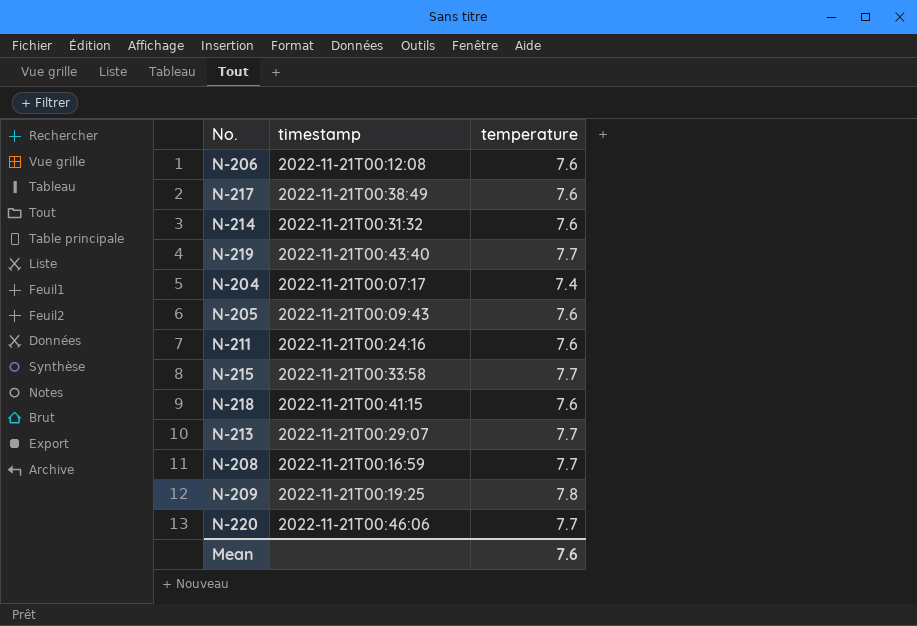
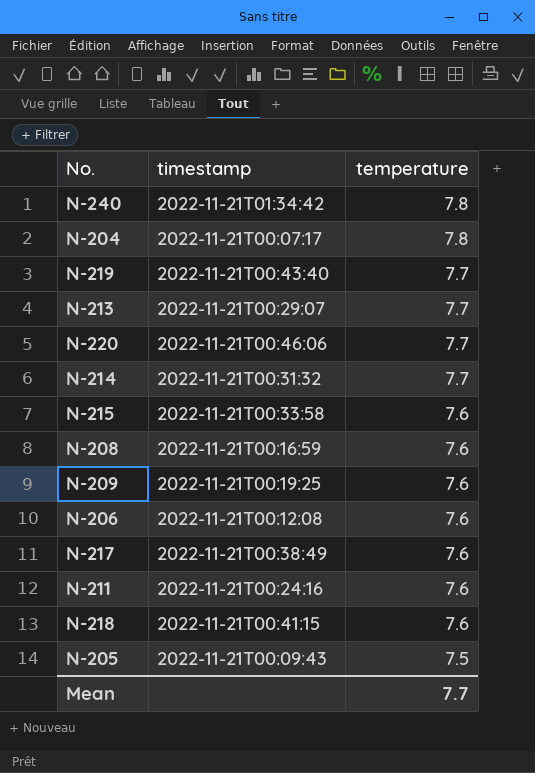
row order: none -> temperature descending
row N-240: none -> 2022-11-21T01:34:42 | 7.8
N-204 | temperature: 7.4 -> 7.8
N-214 | temperature: 7.6 -> 7.7
N-215 | temperature: 7.7 -> 7.6
N-208 | temperature: 7.7 -> 7.6
N-209 | temperature: 7.8 -> 7.6
N-205 | temperature: 7.6 -> 7.5
Mean | temperature: 7.6 -> 7.7

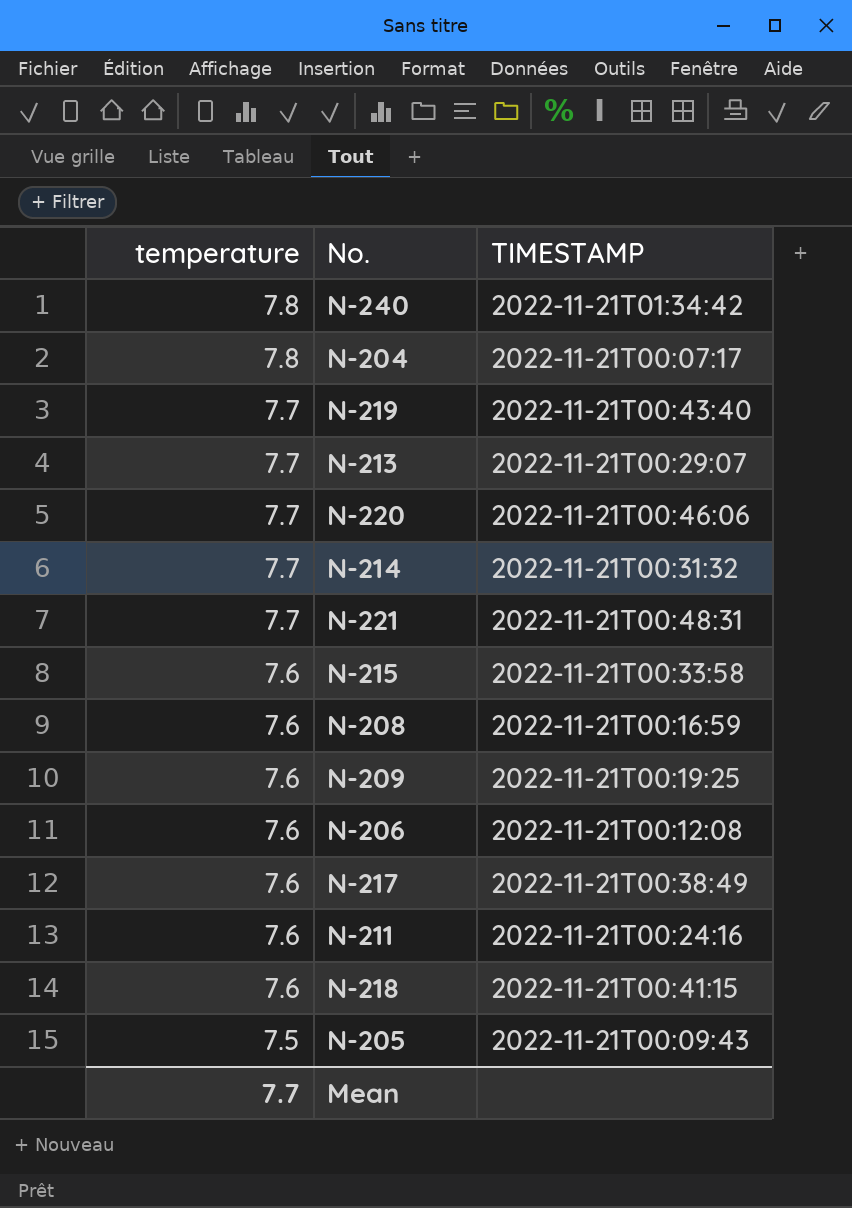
column temperature | position: 3 -> 1
column name: timestamp -> TIMESTAMP
row N-221: none -> 7.7 | 2022-11-21T00:48:31

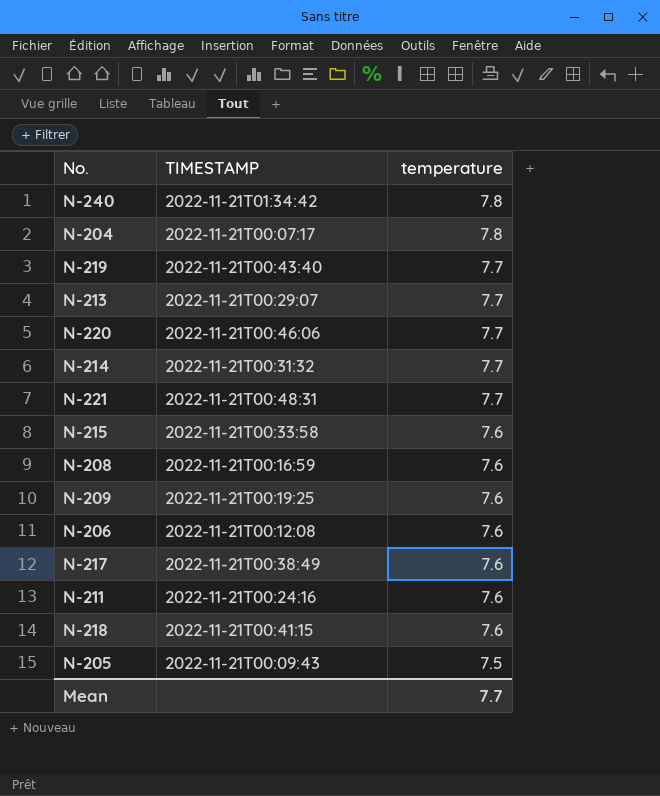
column temperature | position: 1 -> 3

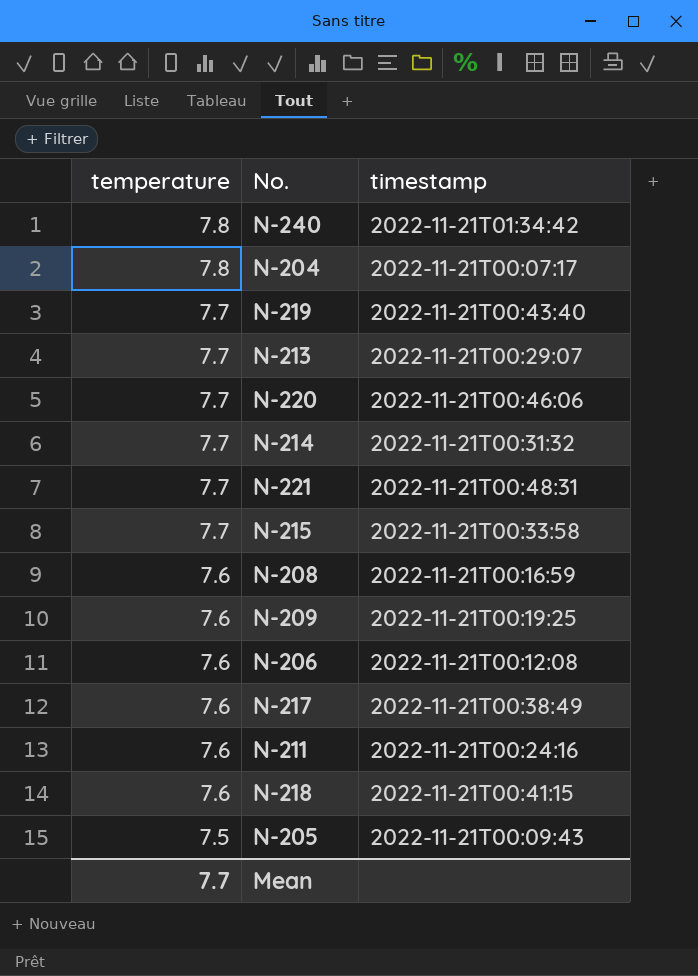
column temperature | position: 3 -> 1
column name: TIMESTAMP -> timestamp
N-215 | temperature: 7.6 -> 7.7

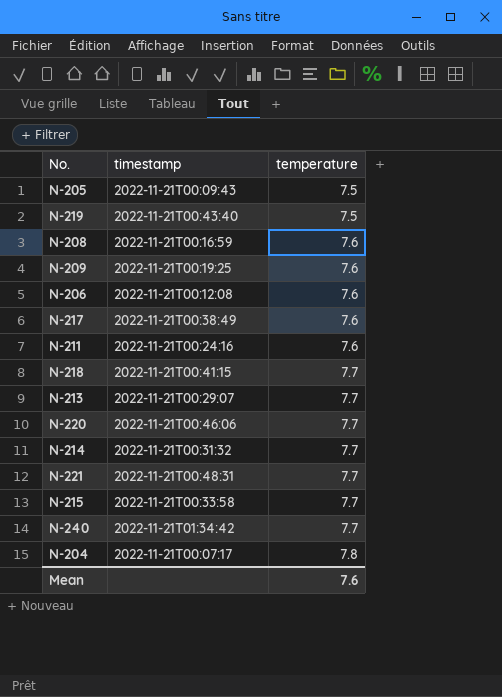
row order: temperature descending -> temperature ascending
column temperature | position: 1 -> 3
N-219 | temperature: 7.7 -> 7.5
N-218 | temperature: 7.6 -> 7.7
N-240 | temperature: 7.8 -> 7.7
Mean | temperature: 7.7 -> 7.6

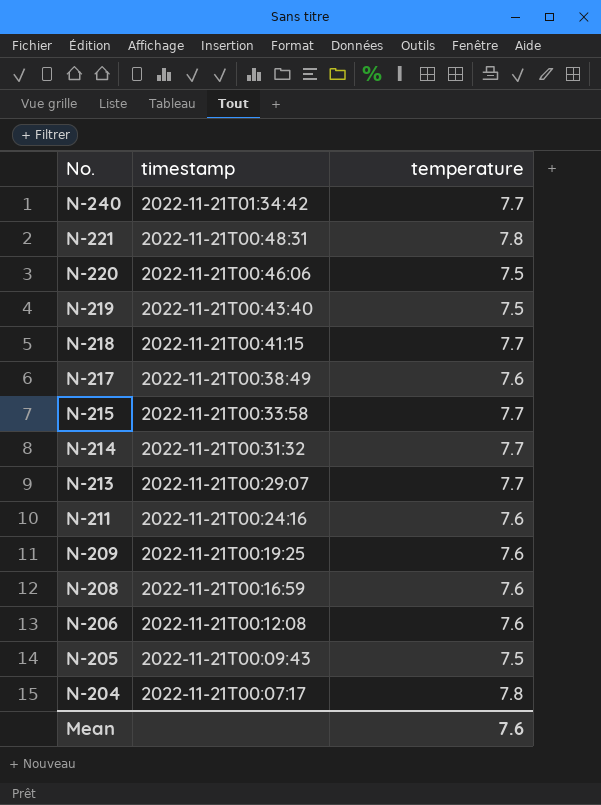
row order: temperature ascending -> No. descending
N-221 | temperature: 7.7 -> 7.8
N-220 | temperature: 7.7 -> 7.5

